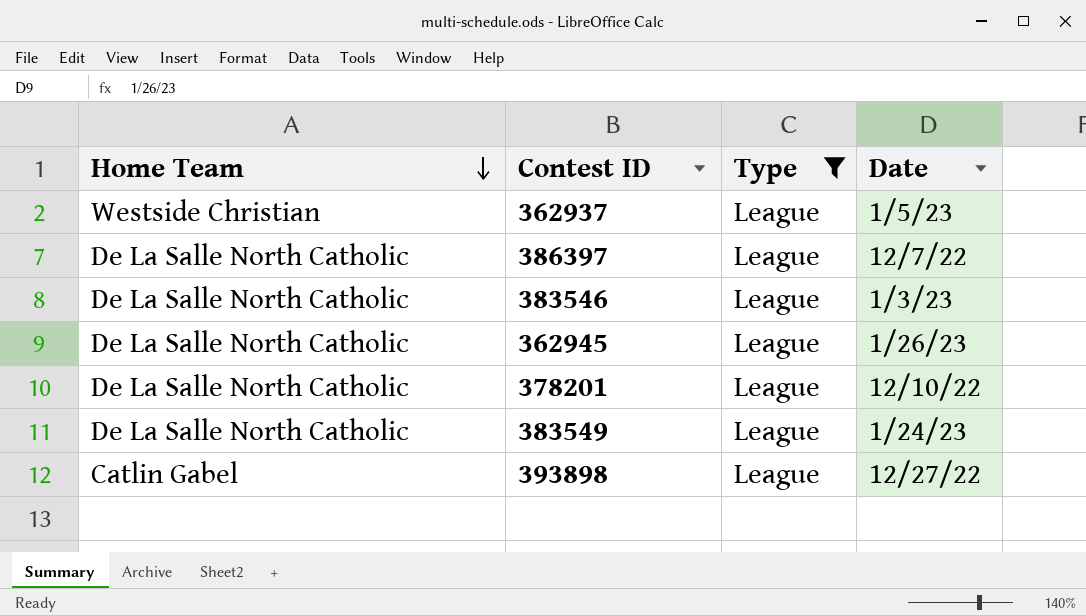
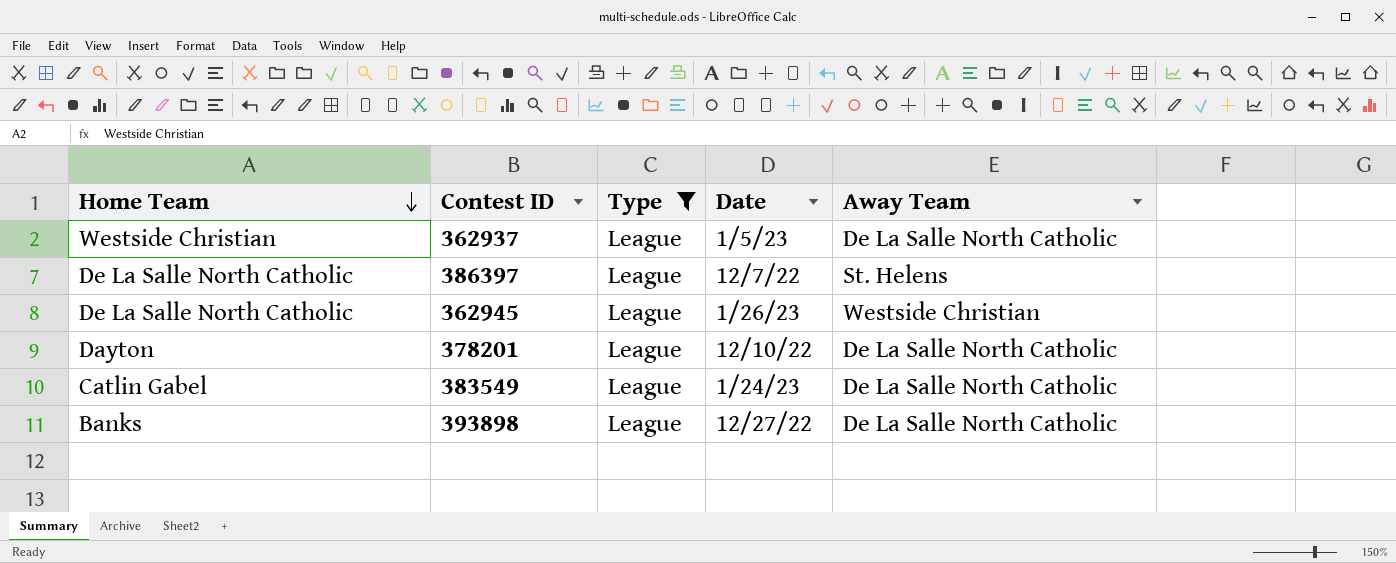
column Away Team | position: none -> 5
row 383546: De La Salle North Catholic | League | 1/3/23 -> none
378201 | Home Team: De La Salle North Catholic -> Dayton
383549 | Home Team: De La Salle North Catholic -> Catlin Gabel
393898 | Home Team: Catlin Gabel -> Banks

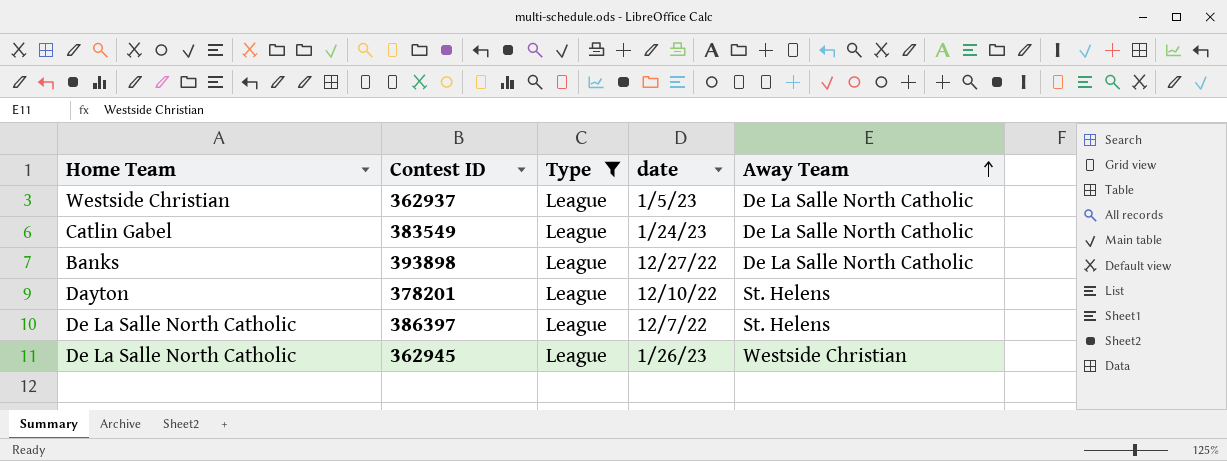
row order: Home Team descending -> Away Team ascending
column name: Date -> date
378201 | Away Team: De La Salle North Catholic -> St. Helens

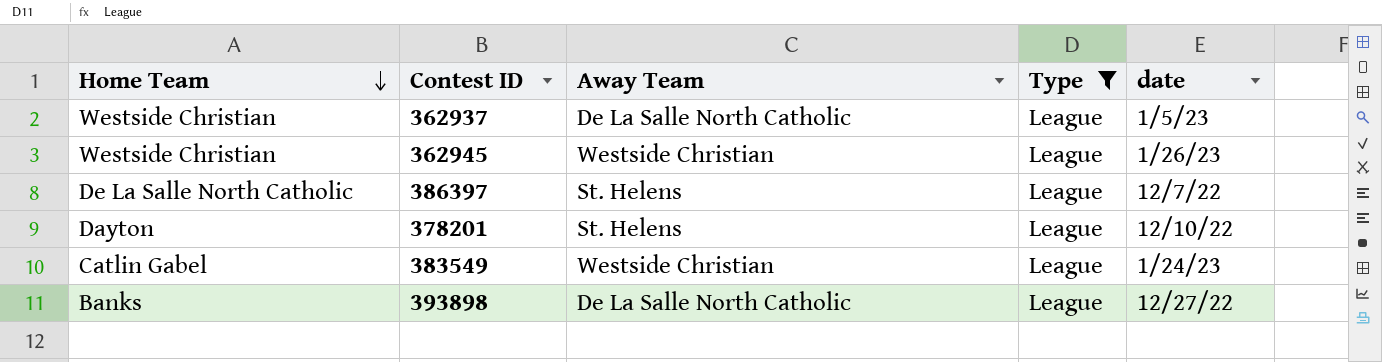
row order: Away Team ascending -> Home Team descending
column Away Team | position: 5 -> 3
362945 | Home Team: De La Salle North Catholic -> Westside Christian
383549 | Away Team: De La Salle North Catholic -> Westside Christian

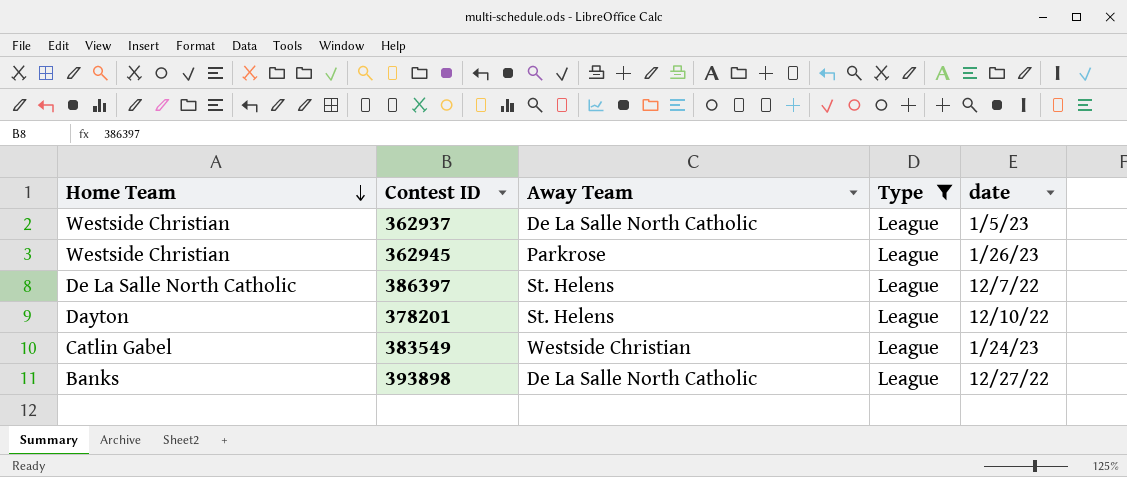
362945 | Away Team: Westside Christian -> Parkrose

